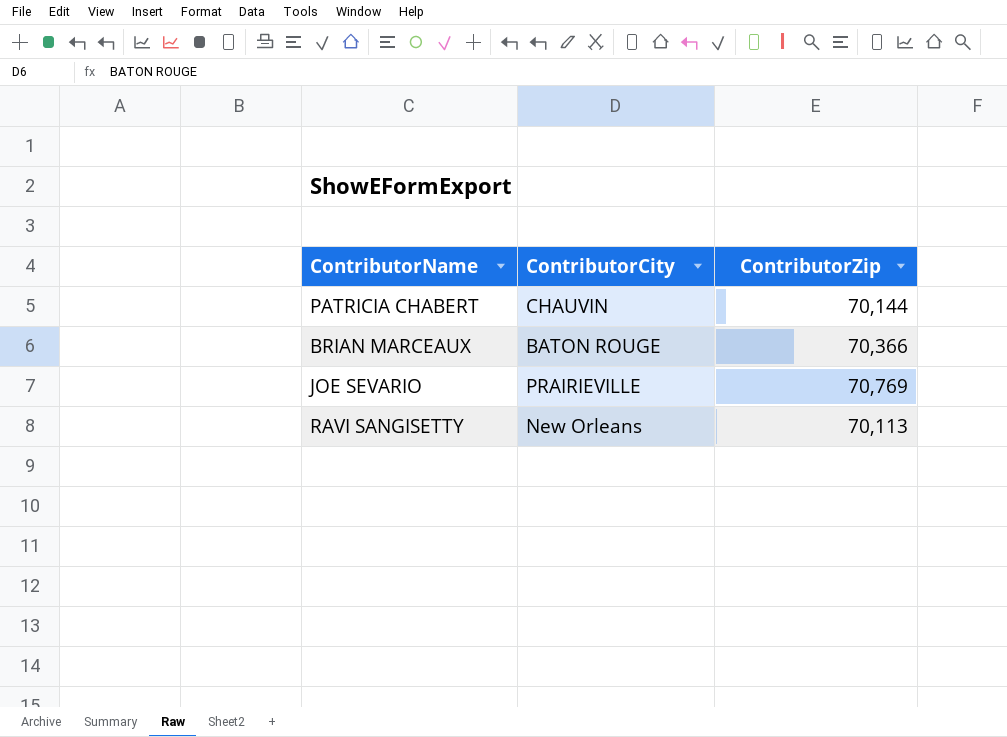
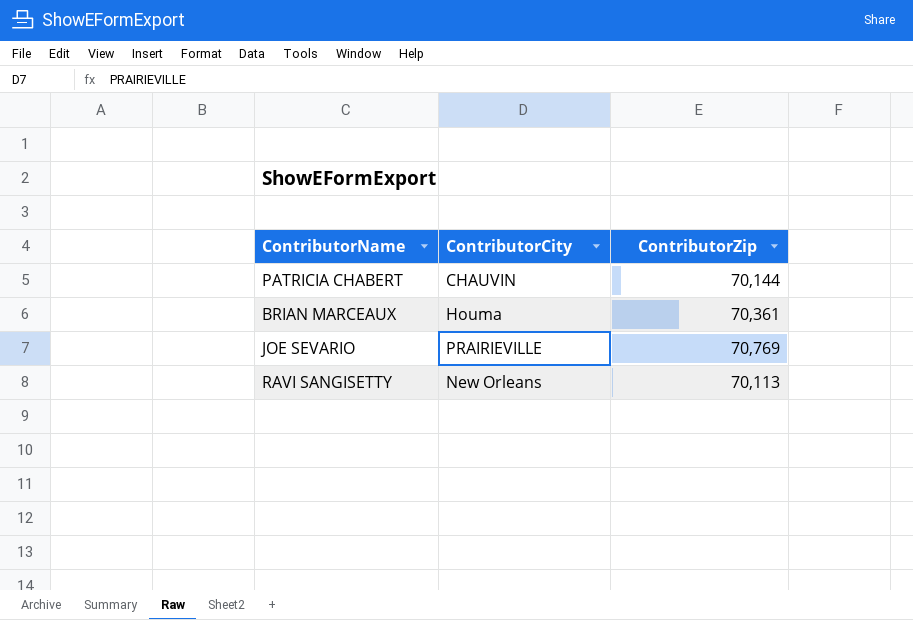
BRIAN MARCEAUX | ContributorCity: BATON ROUGE -> Houma
BRIAN MARCEAUX | ContributorZip: 70,366 -> 70,361

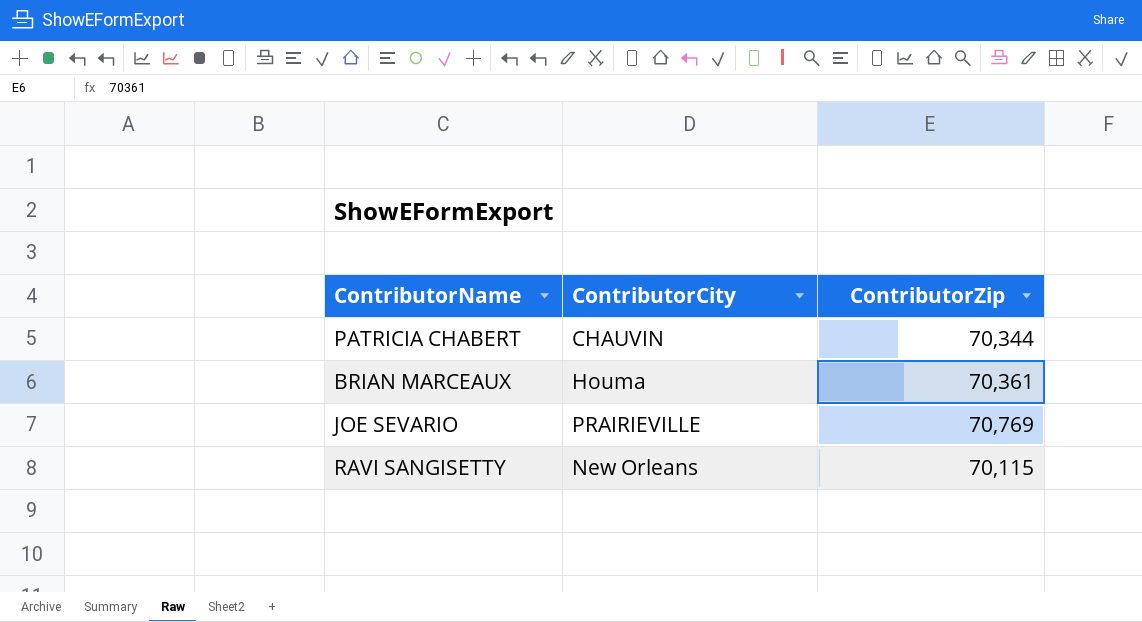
PATRICIA CHABERT | ContributorZip: 70,144 -> 70,344
RAVI SANGISETTY | ContributorZip: 70,113 -> 70,115

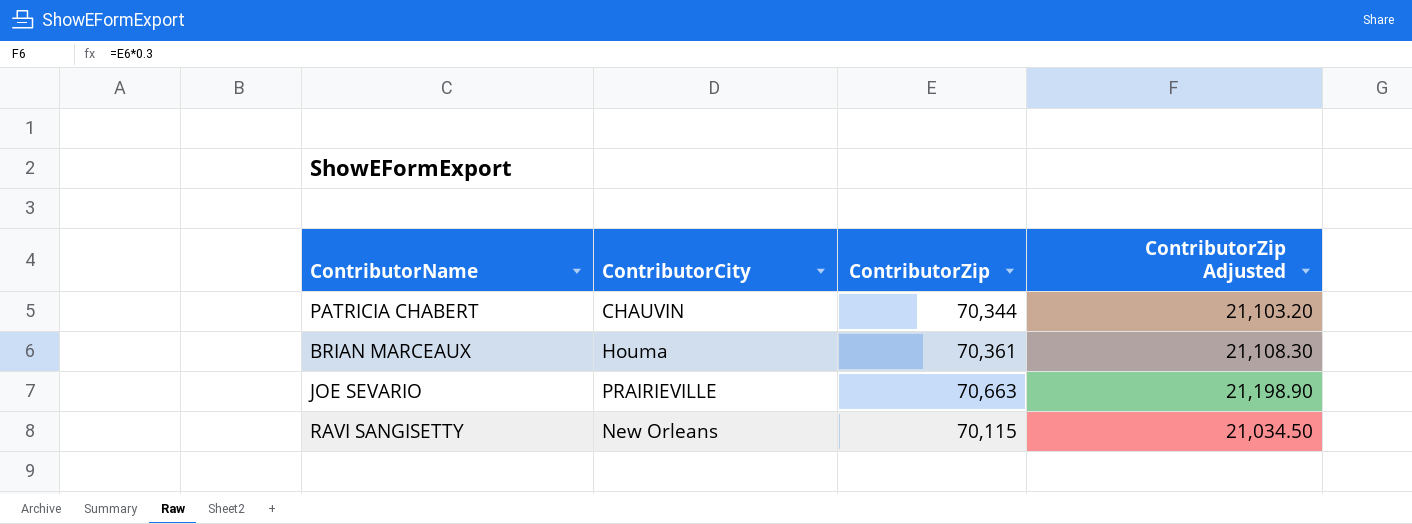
column ContributorZip Adjusted | formula: none -> [ContributorZip] * 0.3
JOE SEVARIO | ContributorZip: 70,769 -> 70,663

